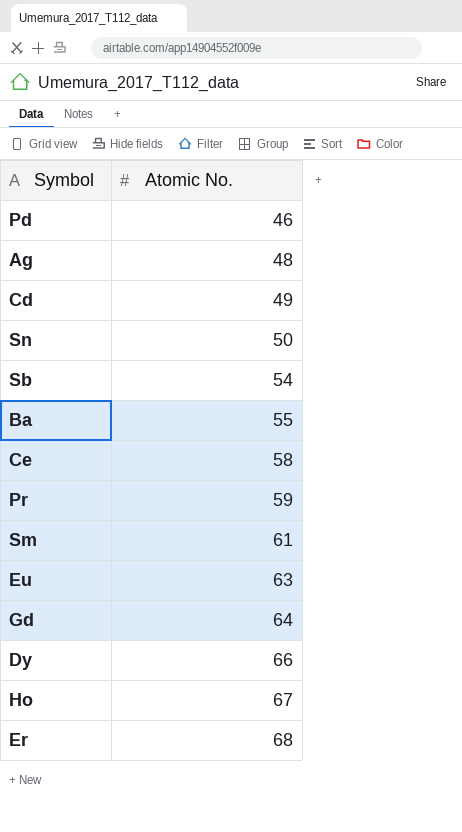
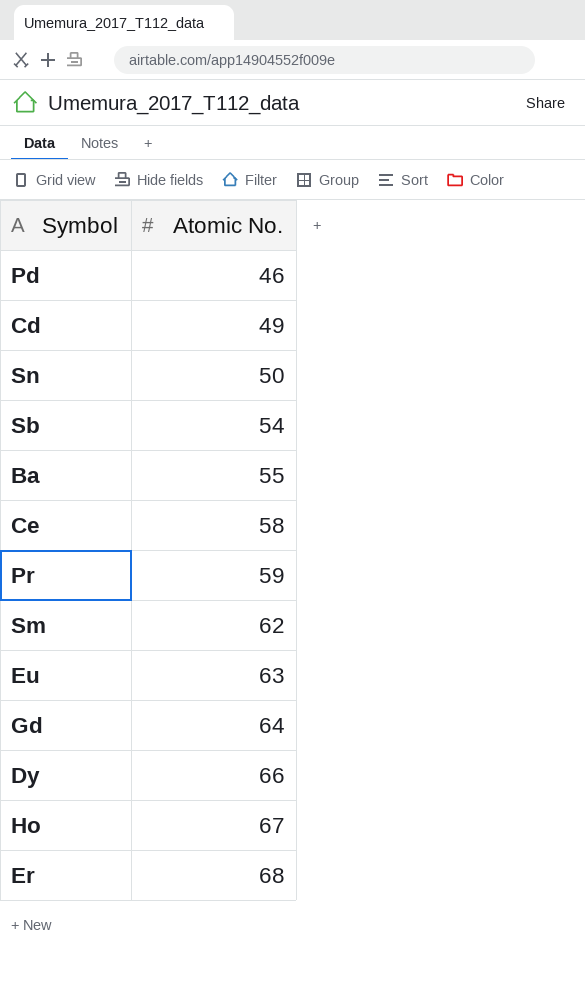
row Ag: 48 -> none
Sm | Atomic No.: 61 -> 62

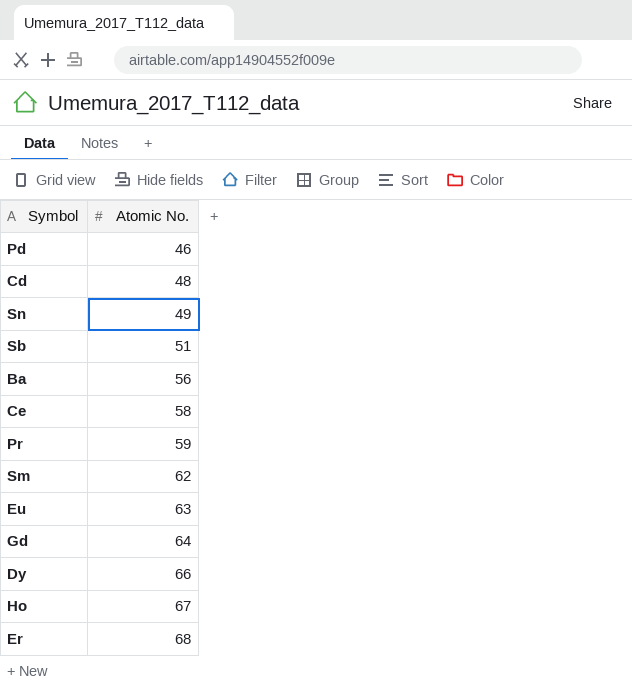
Cd | Atomic No.: 49 -> 48
Sn | Atomic No.: 50 -> 49
Sb | Atomic No.: 54 -> 51
Ba | Atomic No.: 55 -> 56

